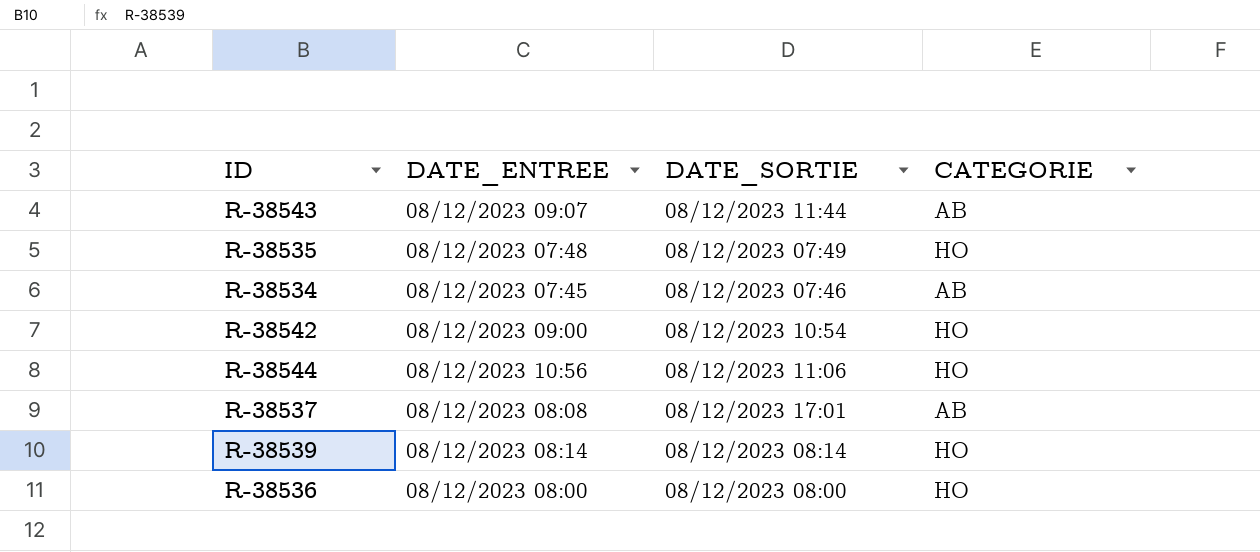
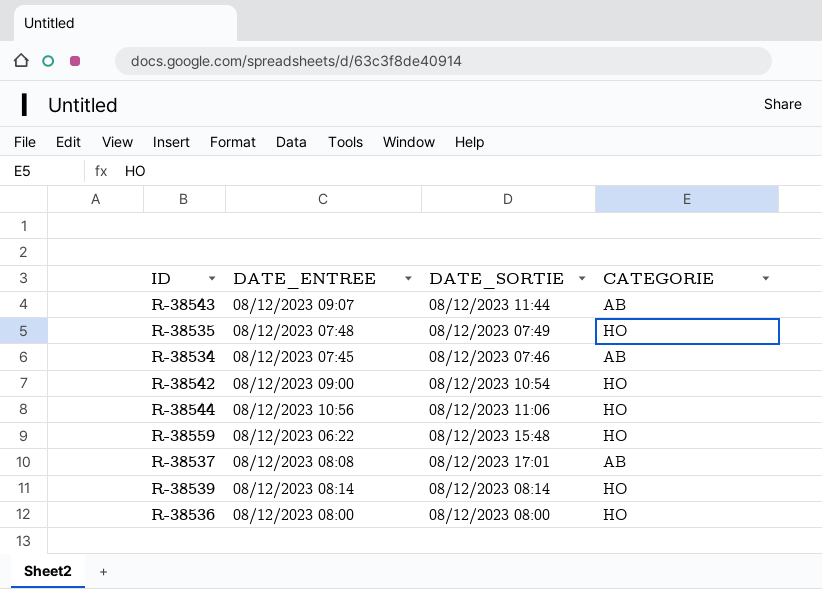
row R-38559: none -> 08/12/2023 06:22 | 08/12/2023 15:48 | HO

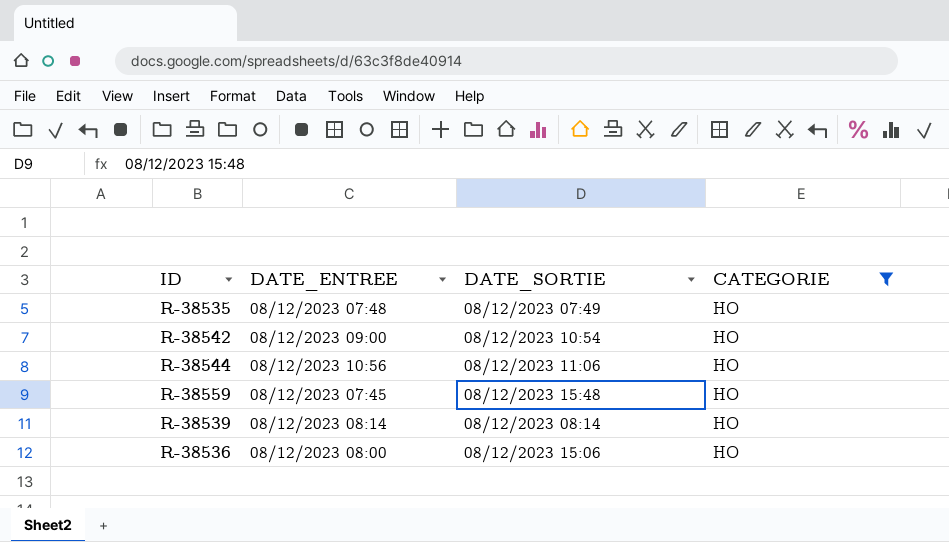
filter: none -> CATEGORIE = HO
R-38559 | DATE_ENTREE: 08/12/2023 06:22 -> 08/12/2023 07:45
R-38536 | DATE_SORTIE: 08/12/2023 08:00 -> 08/12/2023 15:06

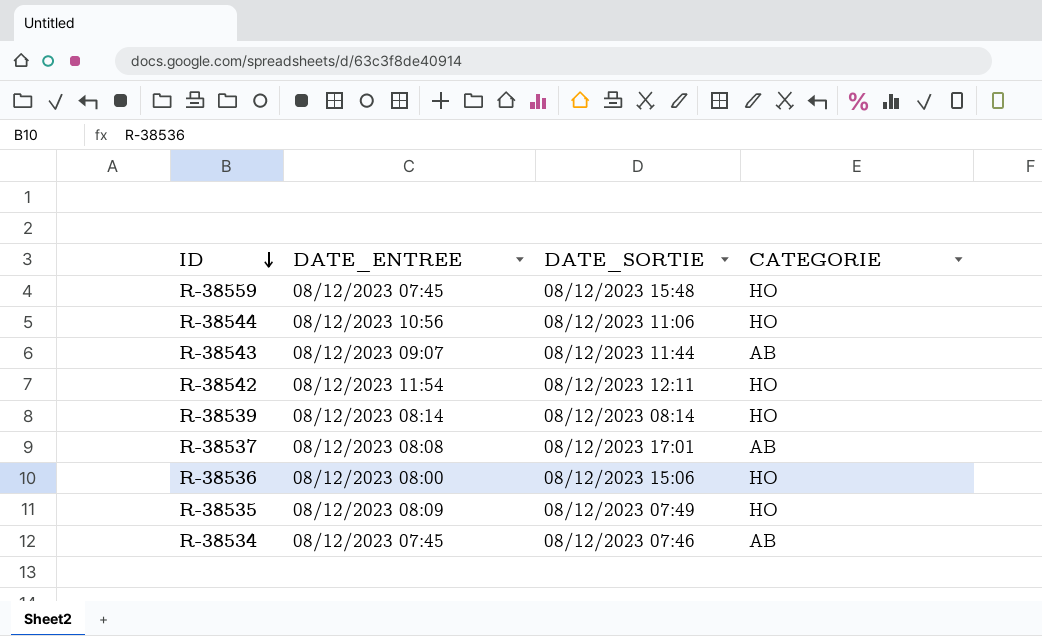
filter: CATEGORIE = HO -> none
row order: none -> ID descending
R-38542 | DATE_ENTREE: 08/12/2023 09:00 -> 08/12/2023 11:54
R-38542 | DATE_SORTIE: 08/12/2023 10:54 -> 08/12/2023 12:11
R-38535 | DATE_ENTREE: 08/12/2023 07:48 -> 08/12/2023 08:09

